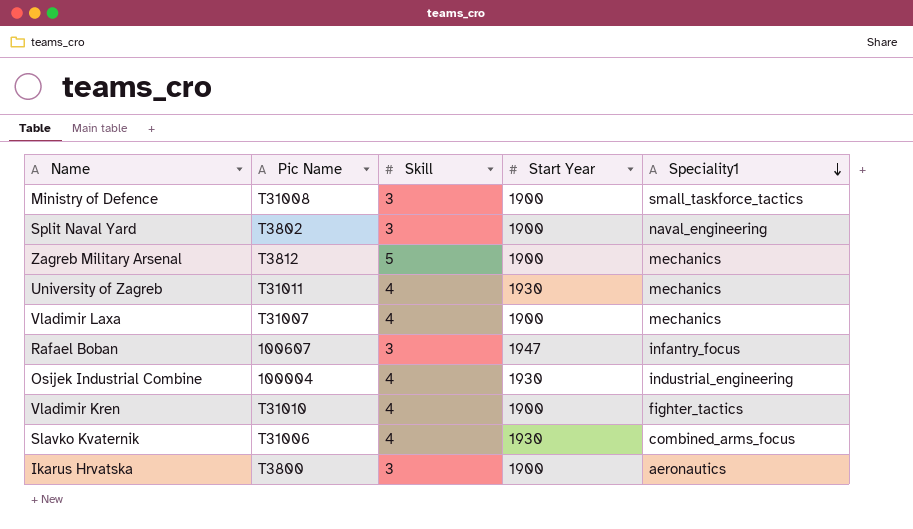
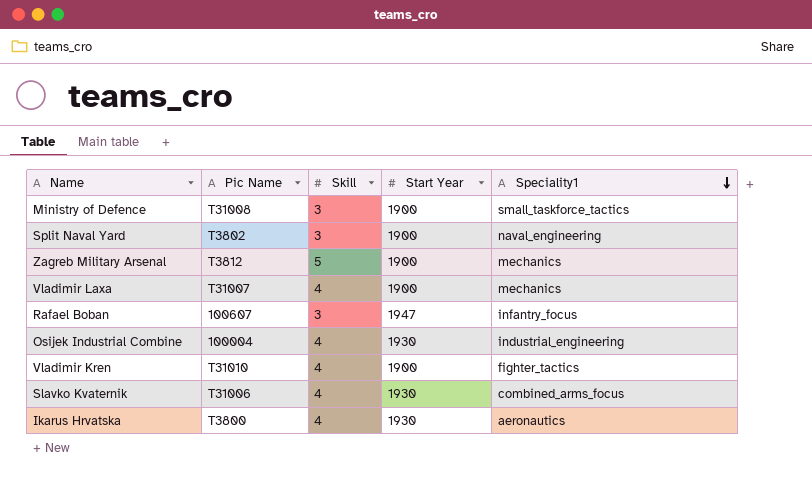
row University of Zagreb: T31011 | 4 | 1930 | mechanics -> none
Ikarus Hrvatska | Skill: 3 -> 4
Ikarus Hrvatska | Start Year: 1900 -> 1930

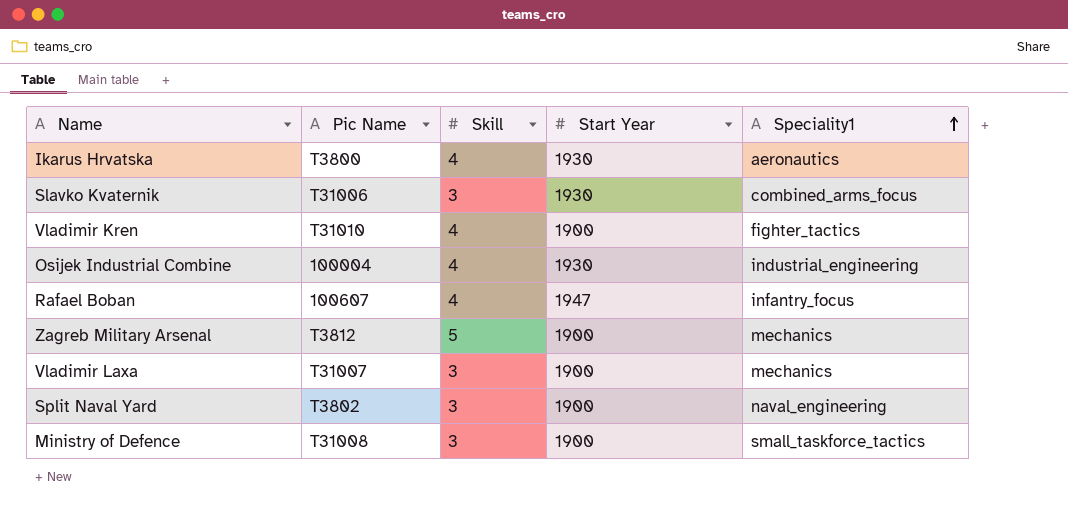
row order: Speciality1 descending -> Speciality1 ascending
Slavko Kvaternik | Skill: 4 -> 3
Rafael Boban | Skill: 3 -> 4
Vladimir Laxa | Skill: 4 -> 3

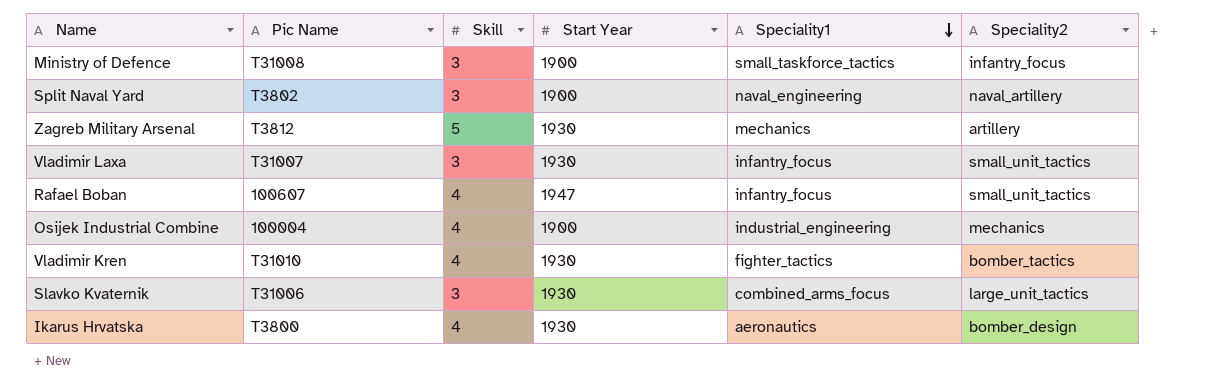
row order: Speciality1 ascending -> Speciality1 descending
column Speciality2 | position: none -> 6
Zagreb Military Arsenal | Start Year: 1900 -> 1930
Vladimir Laxa | Start Year: 1900 -> 1930
Vladimir Laxa | Speciality1: mechanics -> infantry_focus
Osijek Industrial Combine | Start Year: 1930 -> 1900
Vladimir Kren | Start Year: 1900 -> 1930

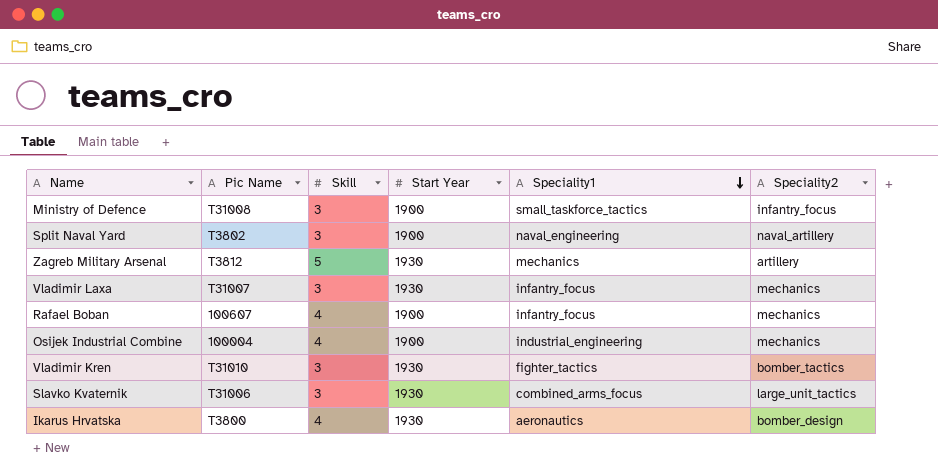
Vladimir Laxa | Speciality2: small_unit_tactics -> mechanics
Rafael Boban | Start Year: 1947 -> 1900
Rafael Boban | Speciality2: small_unit_tactics -> mechanics
Vladimir Kren | Skill: 4 -> 3

